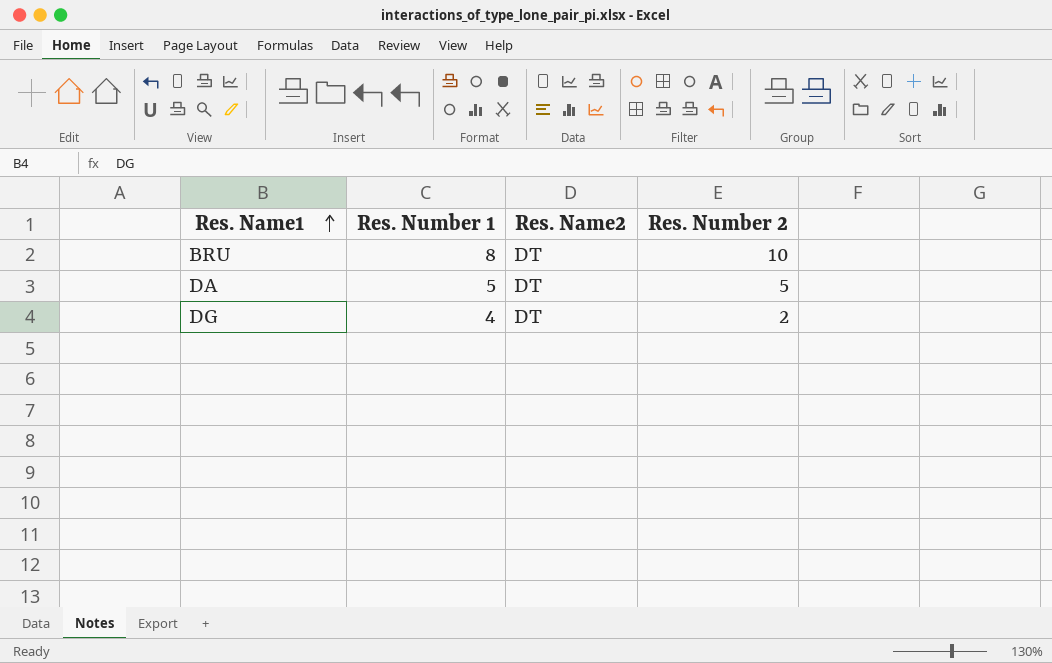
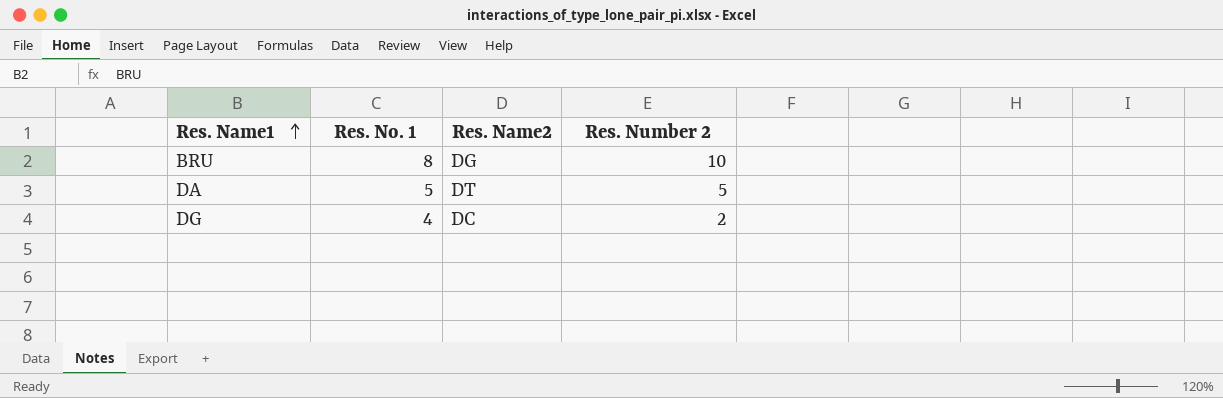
column name: Res. Number 1 -> Res. No. 1
BRU | Res. Name2: DT -> DG
DG | Res. Name2: DT -> DC

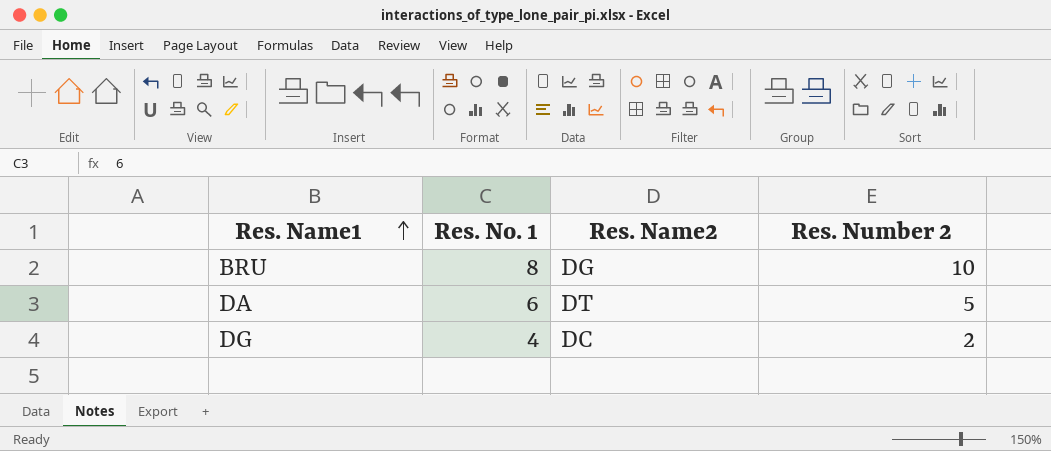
DA | Res. No. 1: 5 -> 6

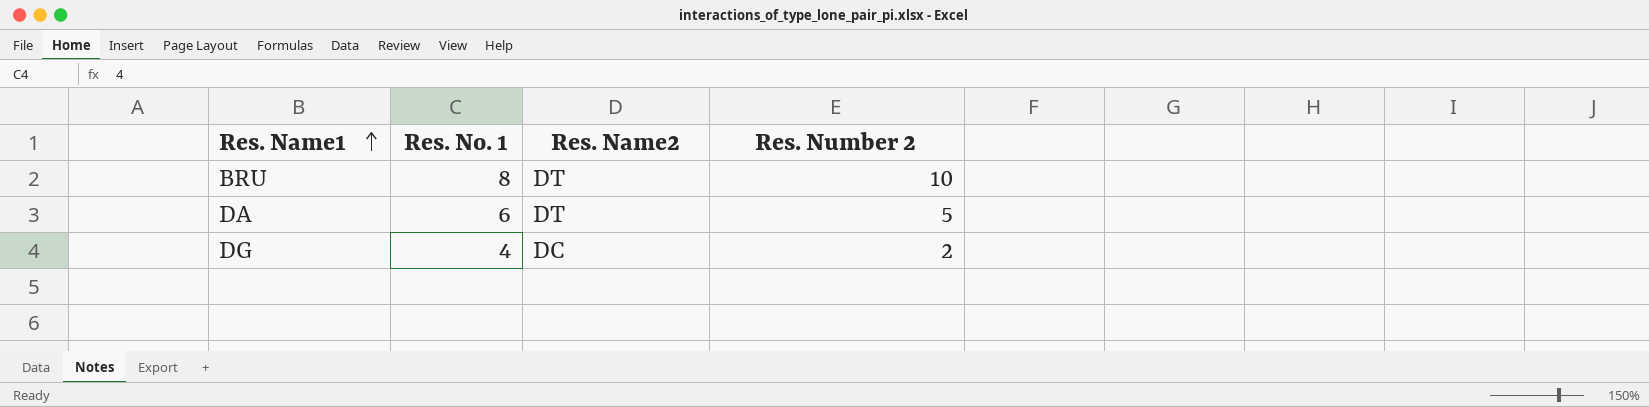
BRU | Res. Name2: DG -> DT

